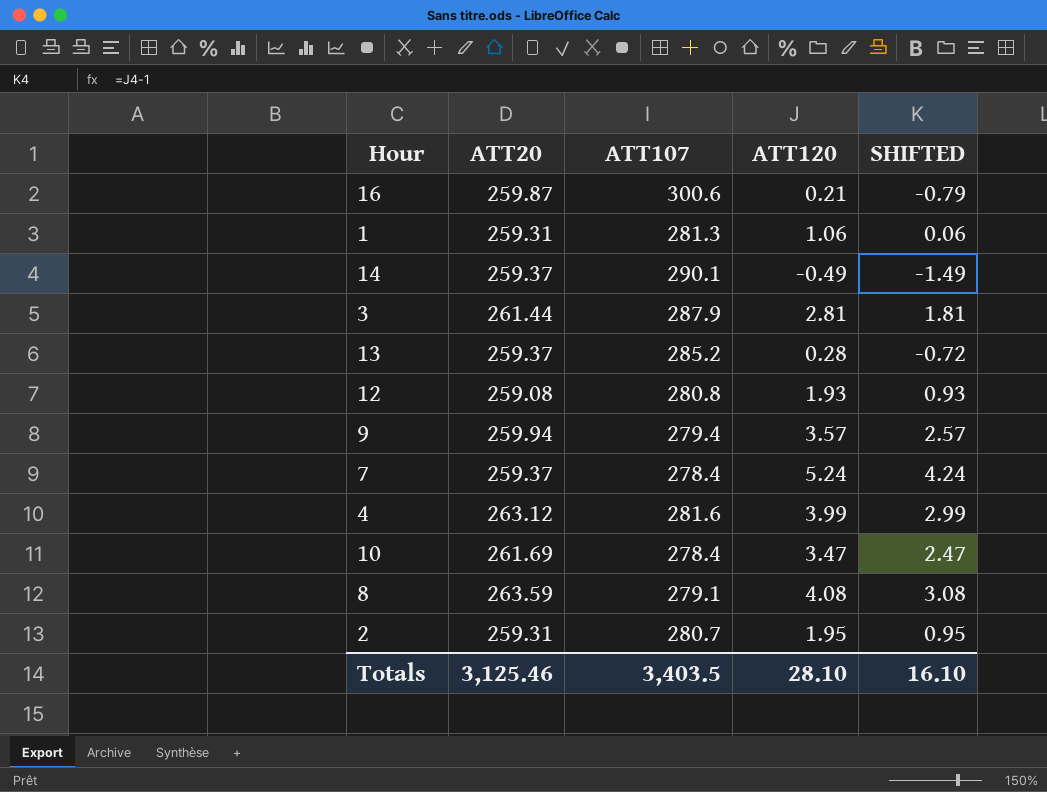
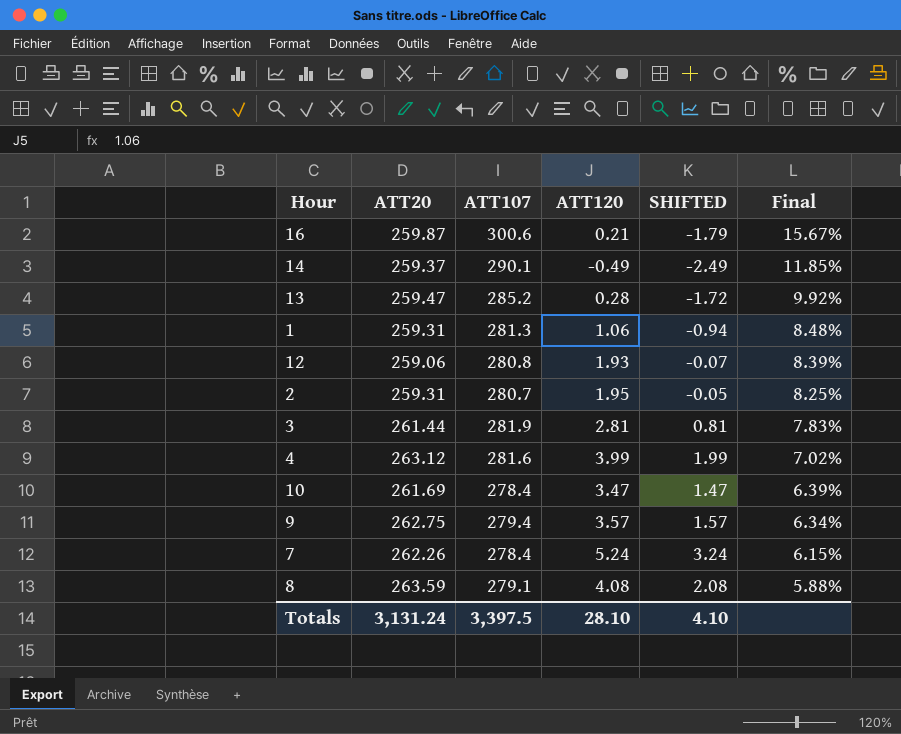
row order: none -> Final descending
column SHIFTED | formula: [ATT120] - 1 -> [ATT120] - 2
column Final | formula: none -> ([ATT107] - [ATT20]) / [ATT20]
13 | ATT20: 259.37 -> 259.47
12 | ATT20: 259.08 -> 259.06
3 | ATT107: 287.9 -> 281.9
9 | ATT20: 259.94 -> 262.75
7 | ATT20: 259.37 -> 262.26
Totals | ATT20: 3,125.46 -> 3,131.24
Totals | ATT107: 3,403.5 -> 3,397.5
Totals | SHIFTED: 16.10 -> 4.10

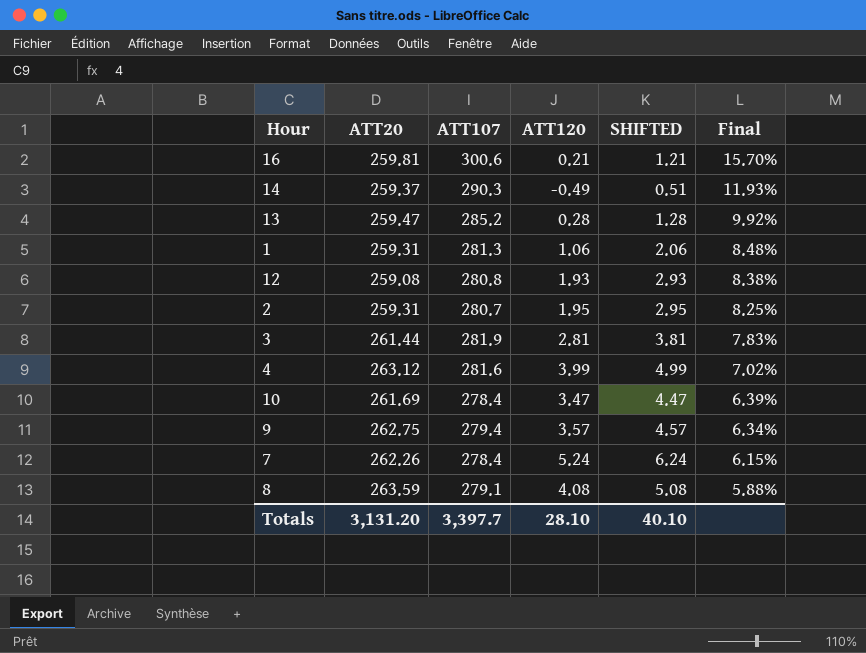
column SHIFTED | formula: [ATT120] - 2 -> [ATT120] + 1
16 | ATT20: 259.87 -> 259.81
16 | Final: 15.67% -> 15.70%
14 | ATT107: 290.1 -> 290.3
14 | Final: 11.85% -> 11.93%
12 | ATT20: 259.06 -> 259.08
12 | Final: 8.39% -> 8.38%
Totals | ATT20: 3,131.24 -> 3,131.20
Totals | ATT107: 3,397.5 -> 3,397.7
Totals | SHIFTED: 4.10 -> 40.10

